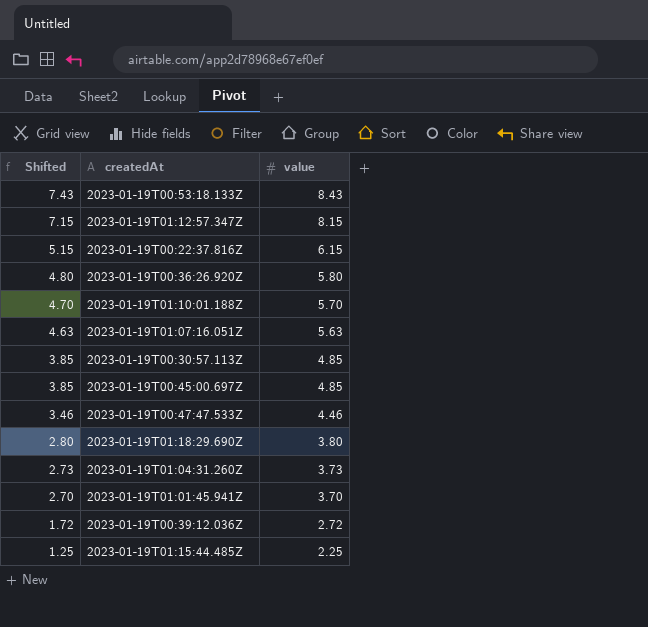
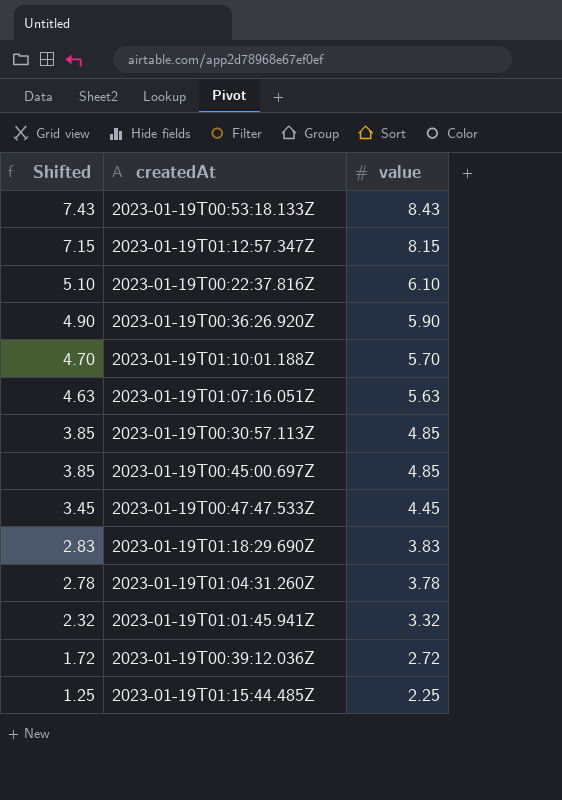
2023-01-19T00:22:37.816Z | Shifted: 5.15 -> 5.10
2023-01-19T00:22:37.816Z | value: 6.15 -> 6.10
2023-01-19T00:36:26.920Z | Shifted: 4.80 -> 4.90
2023-01-19T00:36:26.920Z | value: 5.80 -> 5.90
2023-01-19T00:47:47.533Z | Shifted: 3.46 -> 3.45
2023-01-19T00:47:47.533Z | value: 4.46 -> 4.45
2023-01-19T01:18:29.690Z | Shifted: 2.80 -> 2.83
2023-01-19T01:18:29.690Z | value: 3.80 -> 3.83
2023-01-19T01:04:31.260Z | Shifted: 2.73 -> 2.78
2023-01-19T01:04:31.260Z | value: 3.73 -> 3.78
2023-01-19T01:01:45.941Z | Shifted: 2.70 -> 2.32
2023-01-19T01:01:45.941Z | value: 3.70 -> 3.32

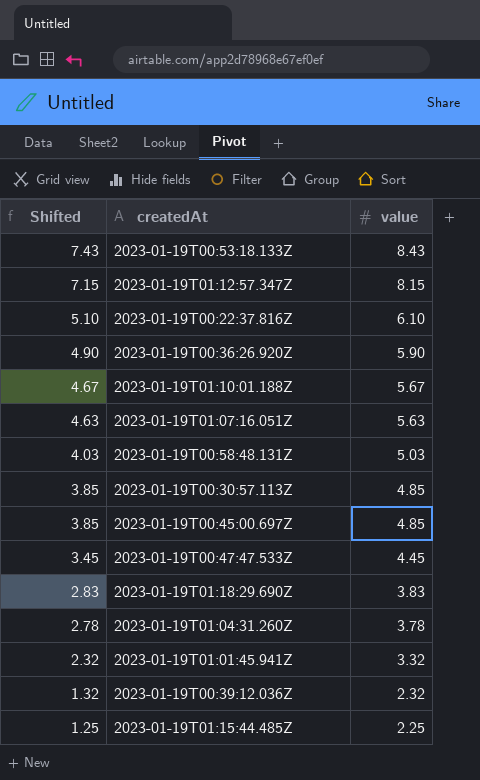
2023-01-19T01:10:01.188Z | Shifted: 4.70 -> 4.67
2023-01-19T01:10:01.188Z | value: 5.70 -> 5.67
row 2023-01-19T00:58:48.131Z: none -> 4.03 | 5.03
2023-01-19T00:39:12.036Z | Shifted: 1.72 -> 1.32
2023-01-19T00:39:12.036Z | value: 2.72 -> 2.32

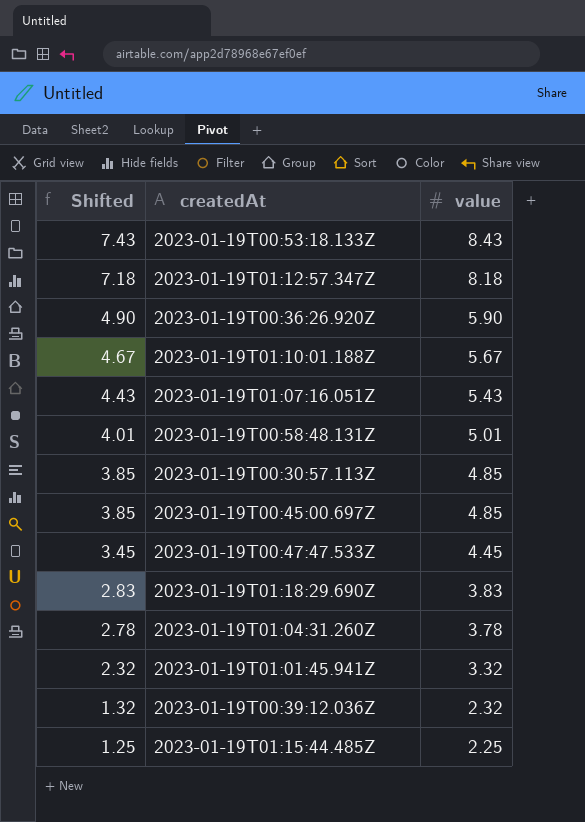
row 2023-01-19T00:22:37.816Z: 5.10 | 6.10 -> none
2023-01-19T01:12:57.347Z | Shifted: 7.15 -> 7.18
2023-01-19T01:12:57.347Z | value: 8.15 -> 8.18
2023-01-19T01:07:16.051Z | Shifted: 4.63 -> 4.43
2023-01-19T01:07:16.051Z | value: 5.63 -> 5.43
2023-01-19T00:58:48.131Z | Shifted: 4.03 -> 4.01
2023-01-19T00:58:48.131Z | value: 5.03 -> 5.01

